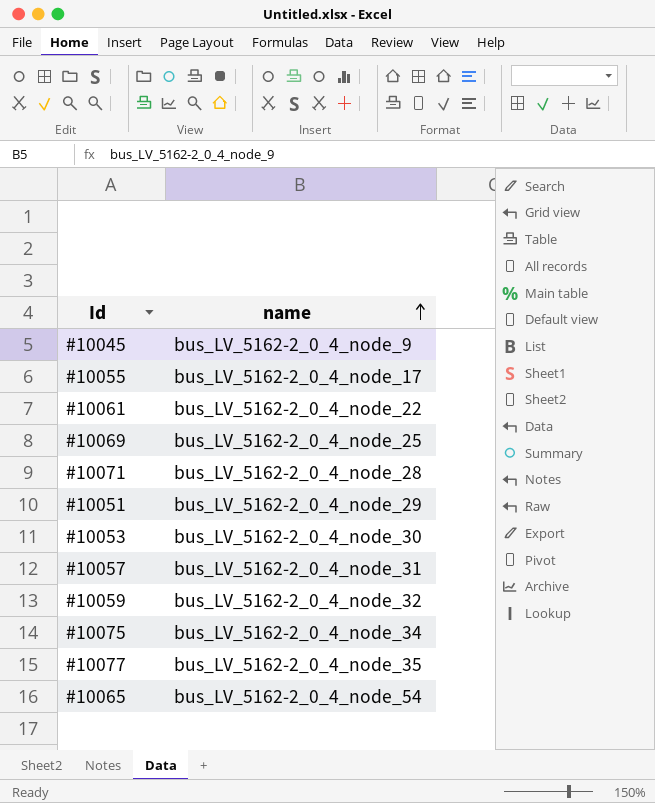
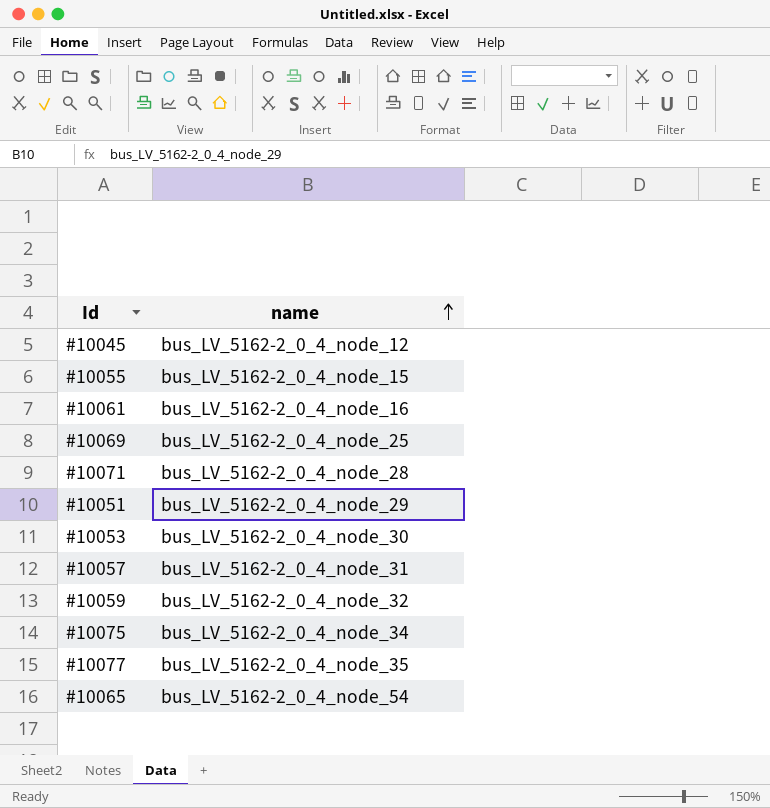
#10045 | name: bus_LV_5162-2_0_4_node_9 -> bus_LV_5162-2_0_4_node_12
#10055 | name: bus_LV_5162-2_0_4_node_17 -> bus_LV_5162-2_0_4_node_15
#10061 | name: bus_LV_5162-2_0_4_node_22 -> bus_LV_5162-2_0_4_node_16

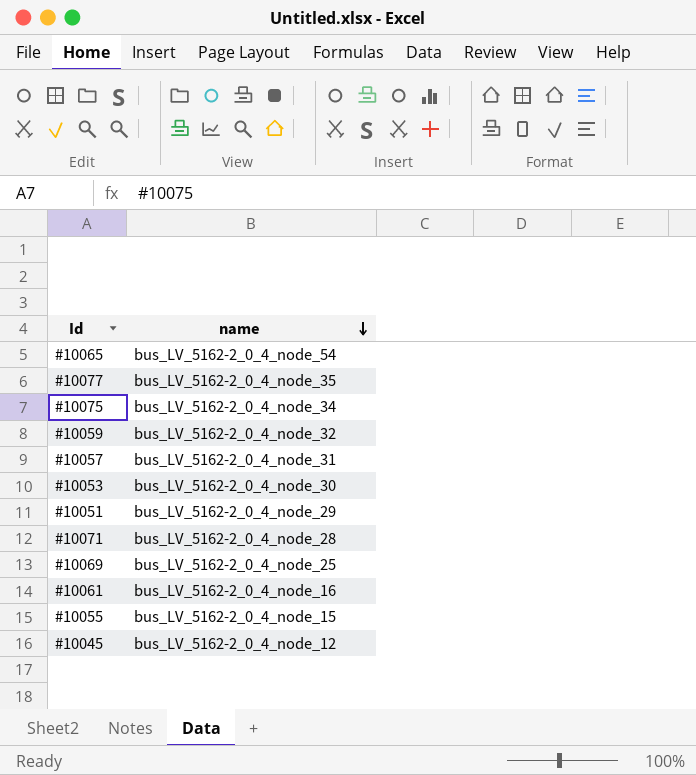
row order: name ascending -> name descending

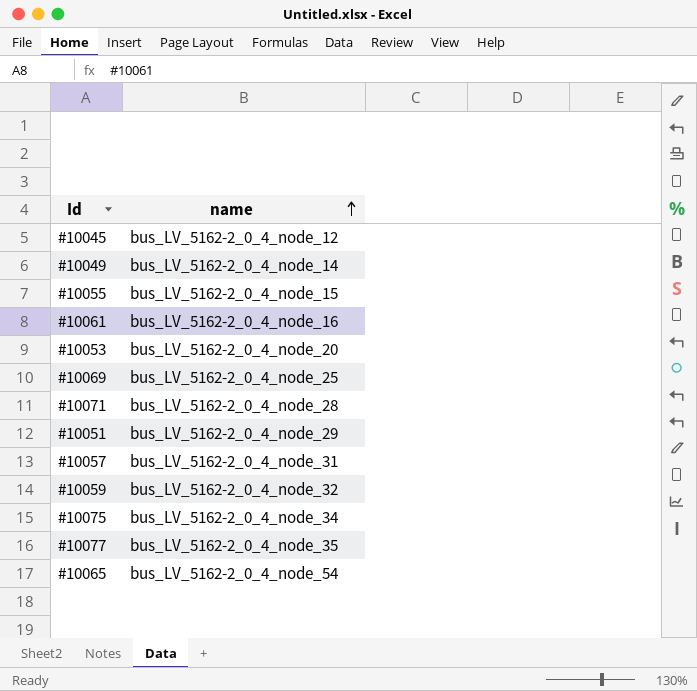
row order: name descending -> name ascending
row #10049: none -> bus_LV_5162-2_0_4_node_14
#10053 | name: bus_LV_5162-2_0_4_node_30 -> bus_LV_5162-2_0_4_node_20

